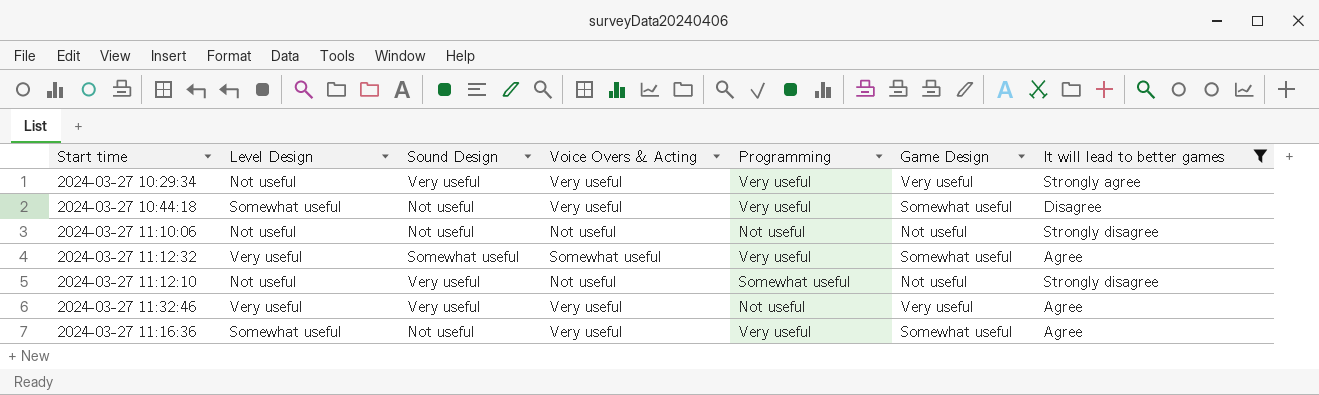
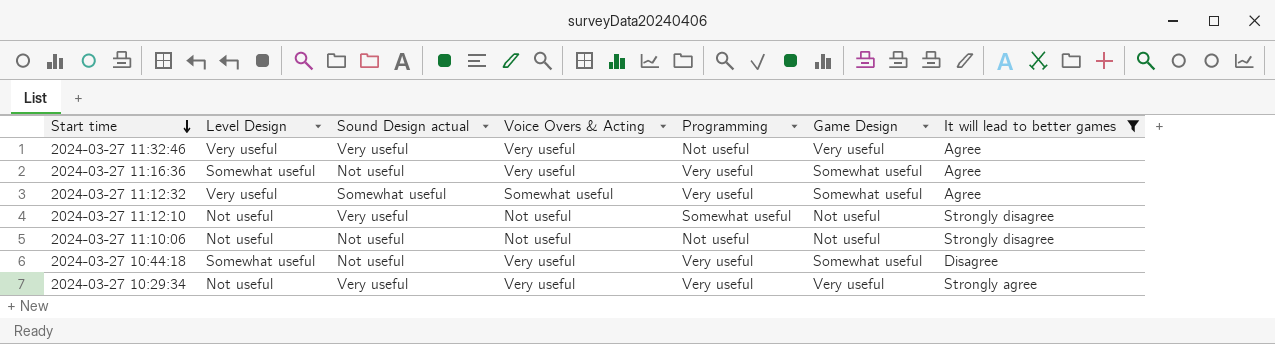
row order: none -> Start time descending
column name: Sound Design -> Sound Design actual

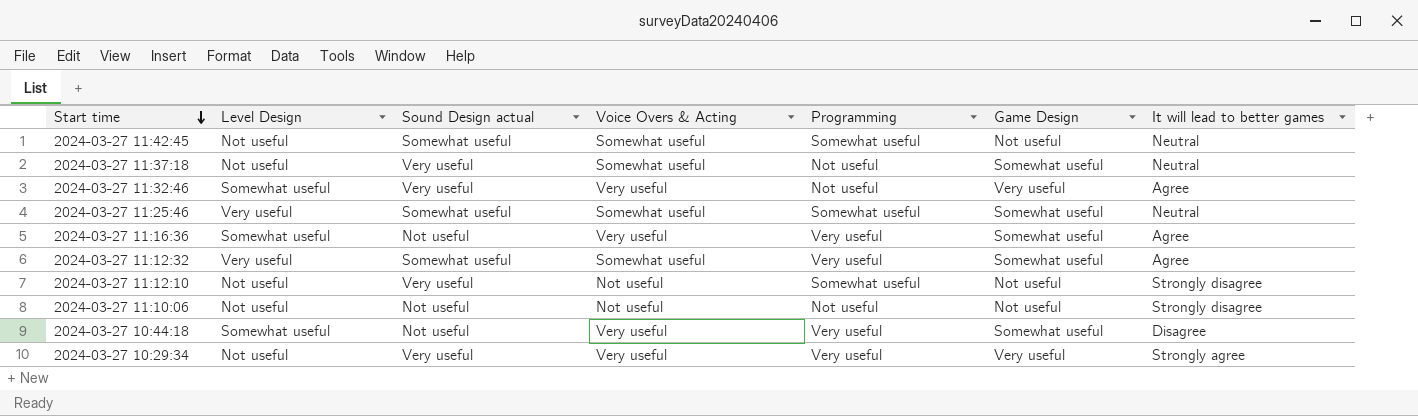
filter: It will lead to better games != Neutral -> none
2024-03-27 11:32:46 | Level Design: Very useful -> Somewhat useful

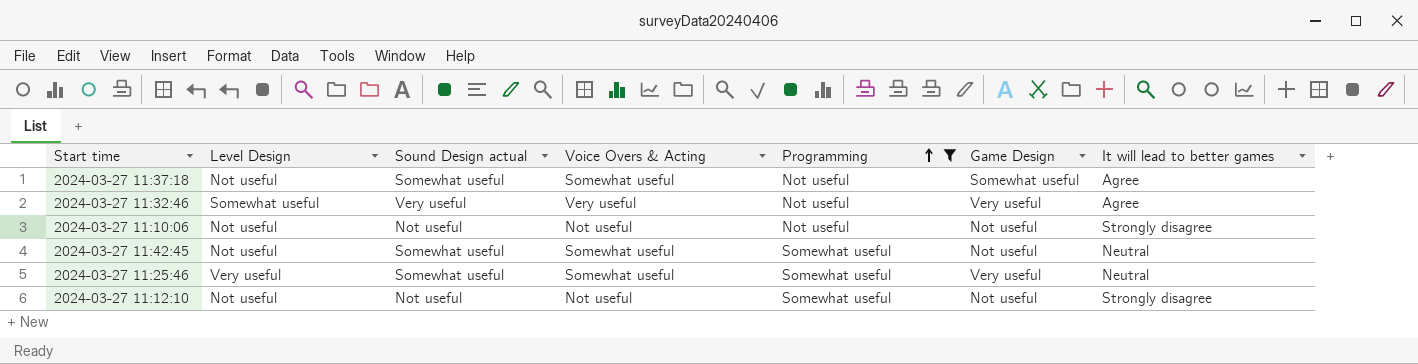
filter: none -> Programming != Very useful
row order: Start time descending -> Programming ascending
2024-03-27 11:37:18 | Sound Design actual: Very useful -> Somewhat useful
2024-03-27 11:37:18 | It will lead to better games: Neutral -> Agree
2024-03-27 11:25:46 | Game Design: Somewhat useful -> Very useful
2024-03-27 11:12:10 | Sound Design actual: Very useful -> Not useful

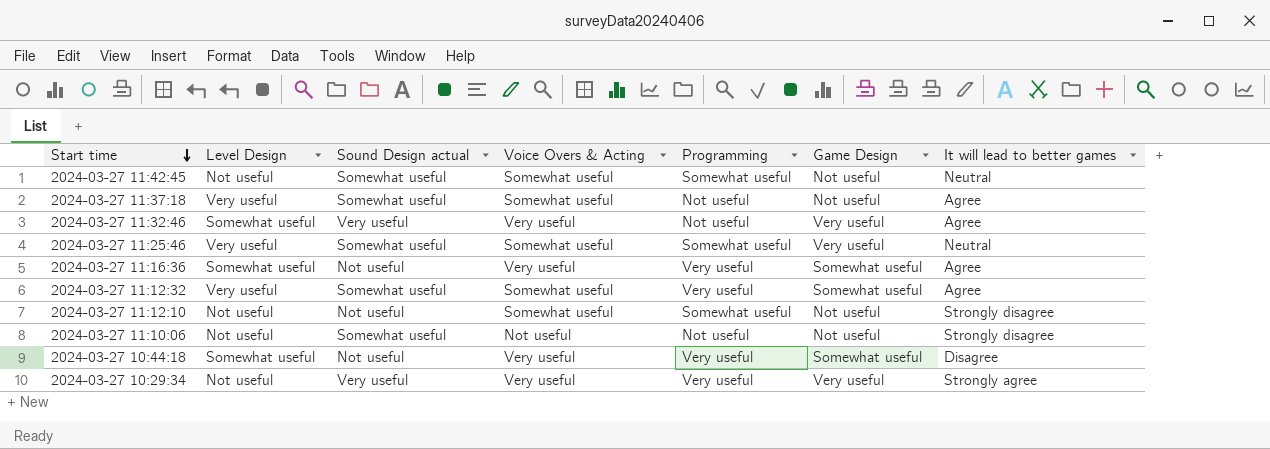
filter: Programming != Very useful -> none
row order: Programming ascending -> Start time descending
2024-03-27 11:37:18 | Level Design: Not useful -> Very useful
2024-03-27 11:37:18 | Game Design: Somewhat useful -> Not useful
2024-03-27 11:12:10 | Voice Overs & Acting: Not useful -> Somewhat useful
2024-03-27 11:10:06 | Sound Design actual: Not useful -> Somewhat useful

